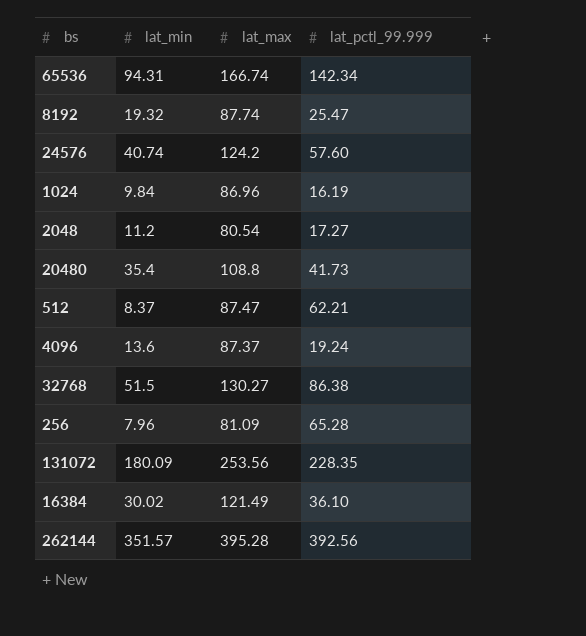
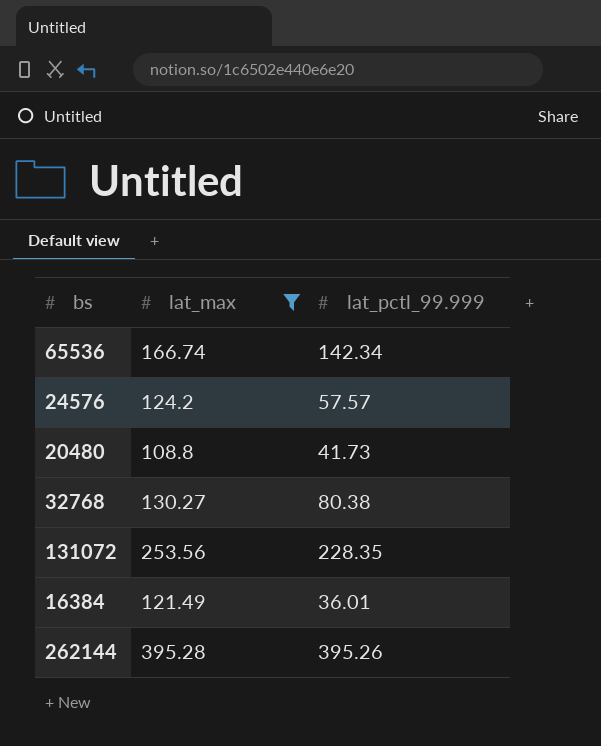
filter: none -> lat_max >= 108.8
column lat_min | position: 2 -> none
24576 | lat_pctl_99.999: 57.60 -> 57.57
32768 | lat_pctl_99.999: 86.38 -> 80.38
16384 | lat_pctl_99.999: 36.10 -> 36.01
262144 | lat_pctl_99.999: 392.56 -> 395.26

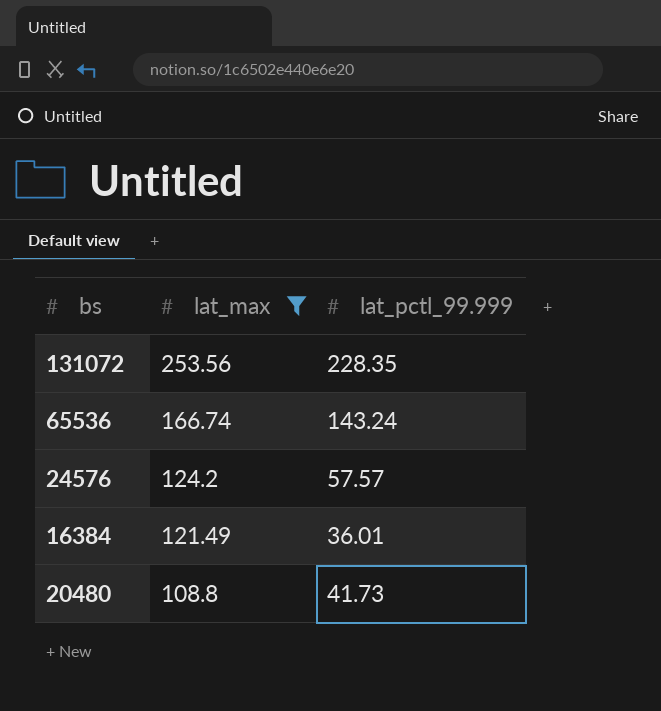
row order: none -> lat_max descending
row 32768: 130.27 | 80.38 -> none
row 262144: 395.28 | 395.26 -> none
65536 | lat_pctl_99.999: 142.34 -> 143.24

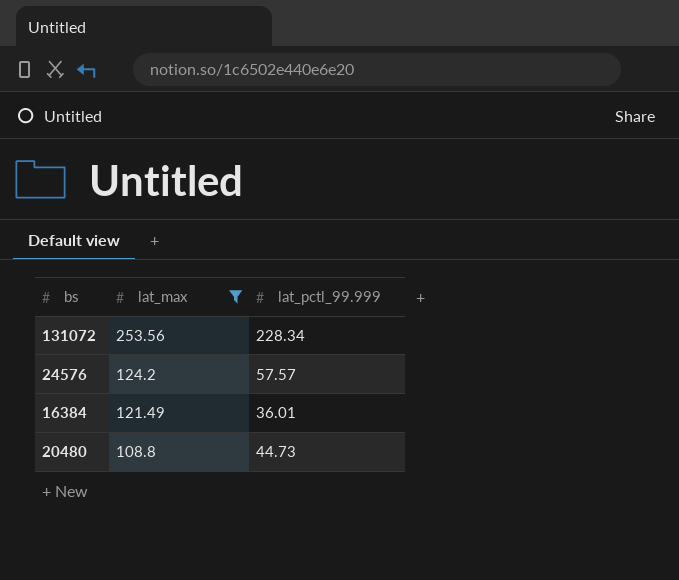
row 65536: 166.74 | 143.24 -> none
131072 | lat_pctl_99.999: 228.35 -> 228.34
20480 | lat_pctl_99.999: 41.73 -> 44.73

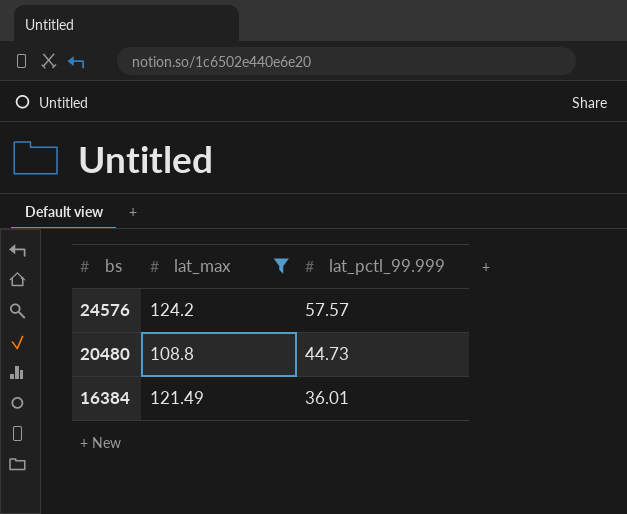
row order: lat_max descending -> bs descending
row 131072: 253.56 | 228.34 -> none

